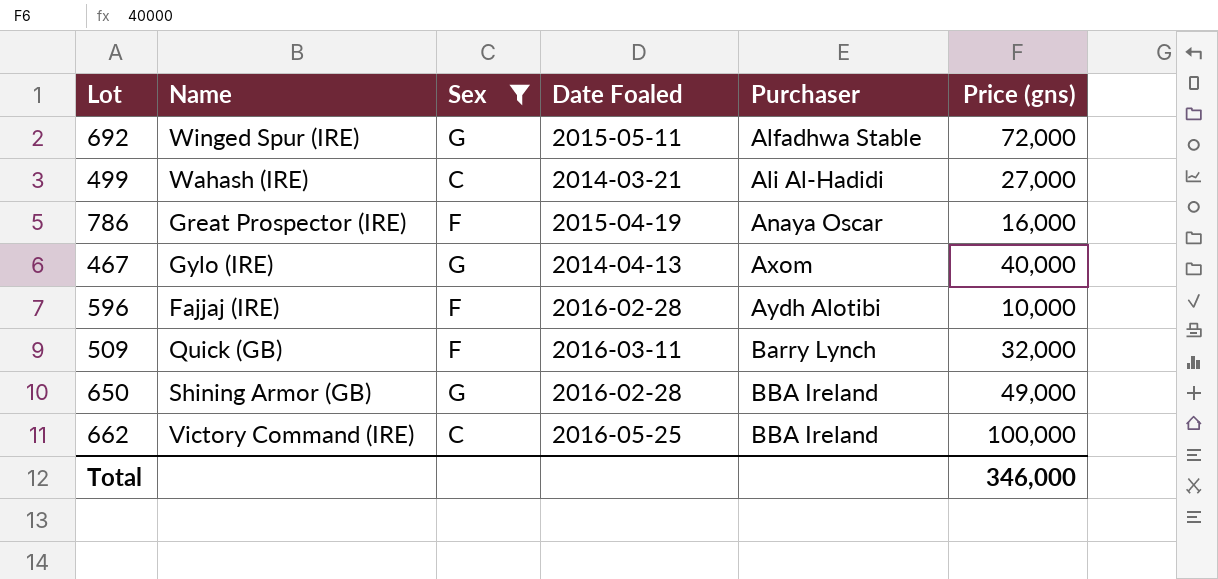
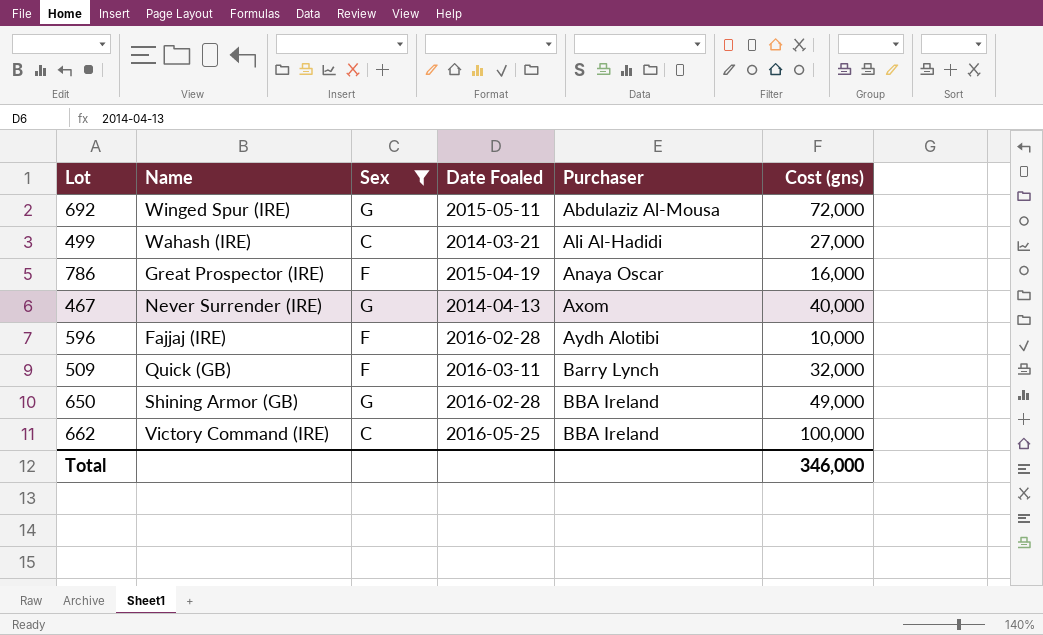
column name: Price (gns) -> Cost (gns)
692 | Purchaser: Alfadhwa Stable -> Abdulaziz Al-Mousa
467 | Name: Gylo (IRE) -> Never Surrender (IRE)

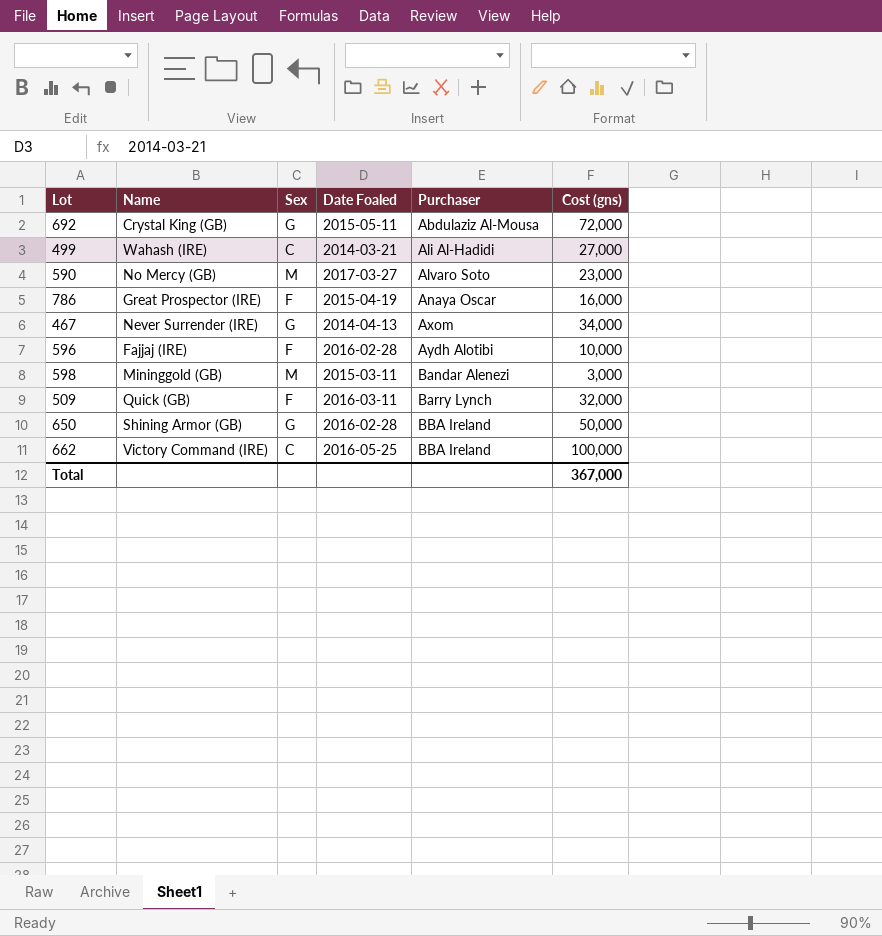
filter: Sex != M -> none
692 | Name: Winged Spur (IRE) -> Crystal King (GB)
467 | Cost (gns): 40,000 -> 34,000
650 | Cost (gns): 49,000 -> 50,000
Total | Cost (gns): 346,000 -> 367,000

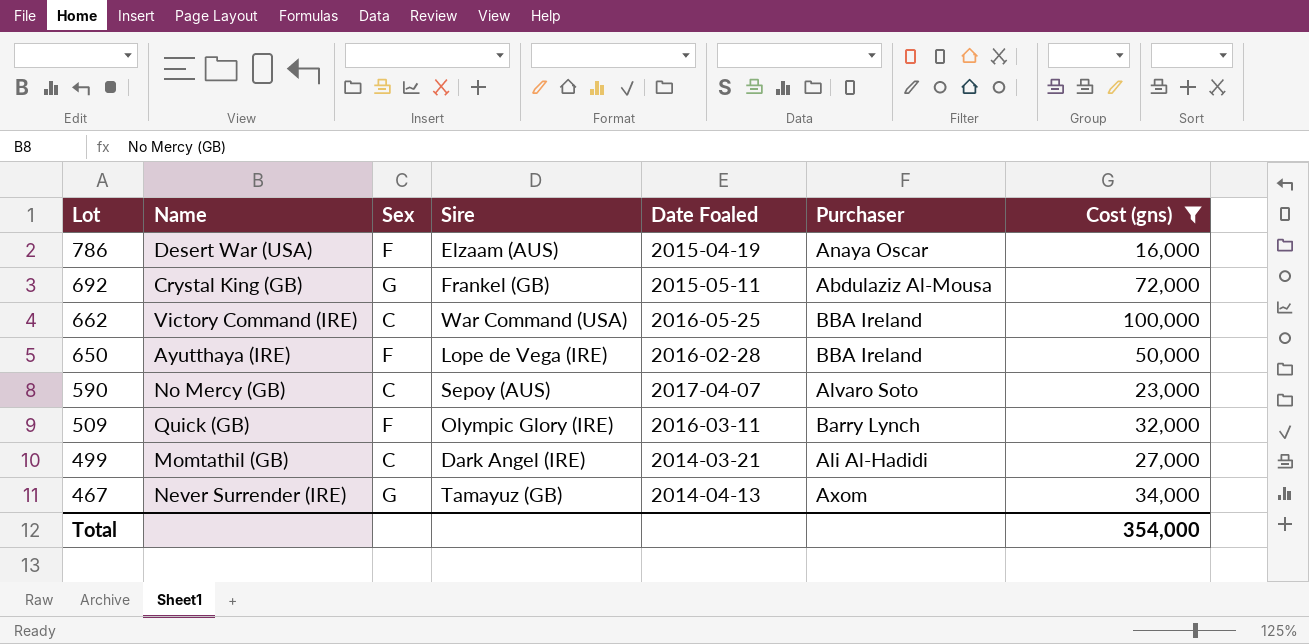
filter: none -> Cost (gns) >= 16,000
row order: Purchaser ascending -> Lot descending
column Sire | position: none -> 4
786 | Name: Great Prospector (IRE) -> Desert War (USA)
650 | Name: Shining Armor (GB) -> Ayutthaya (IRE)
650 | Sex: G -> F
590 | Sex: M -> C
590 | Date Foaled: 2017-03-27 -> 2017-04-07
499 | Name: Wahash (IRE) -> Momtathil (GB)
Total | Cost (gns): 367,000 -> 354,000

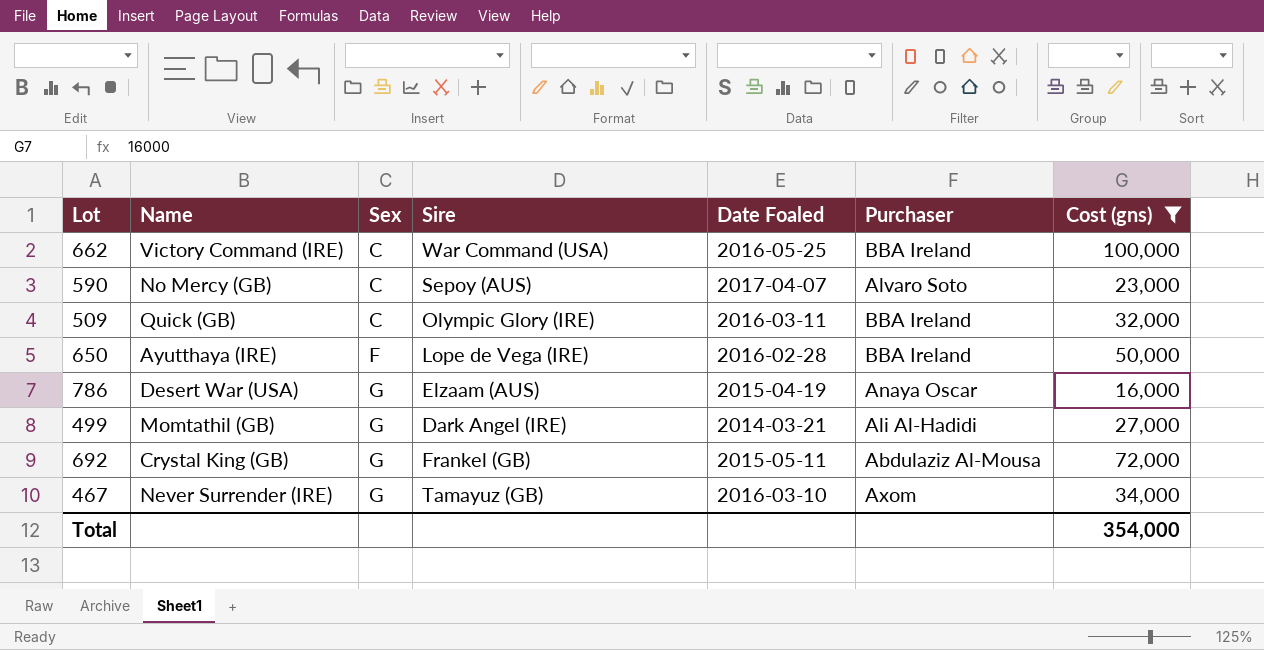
row order: Lot descending -> Sex ascending
509 | Sex: F -> C
509 | Purchaser: Barry Lynch -> BBA Ireland
786 | Sex: F -> G
499 | Sex: C -> G
467 | Date Foaled: 2014-04-13 -> 2016-03-10

